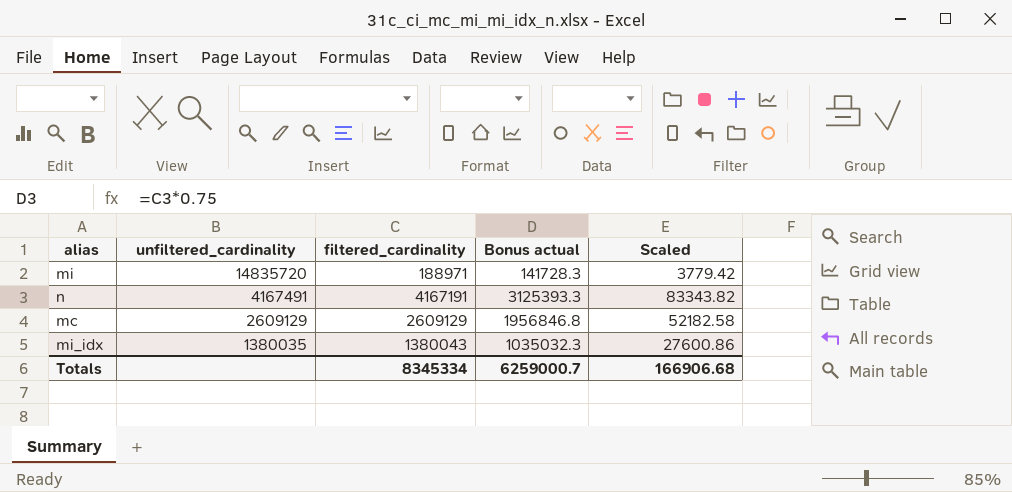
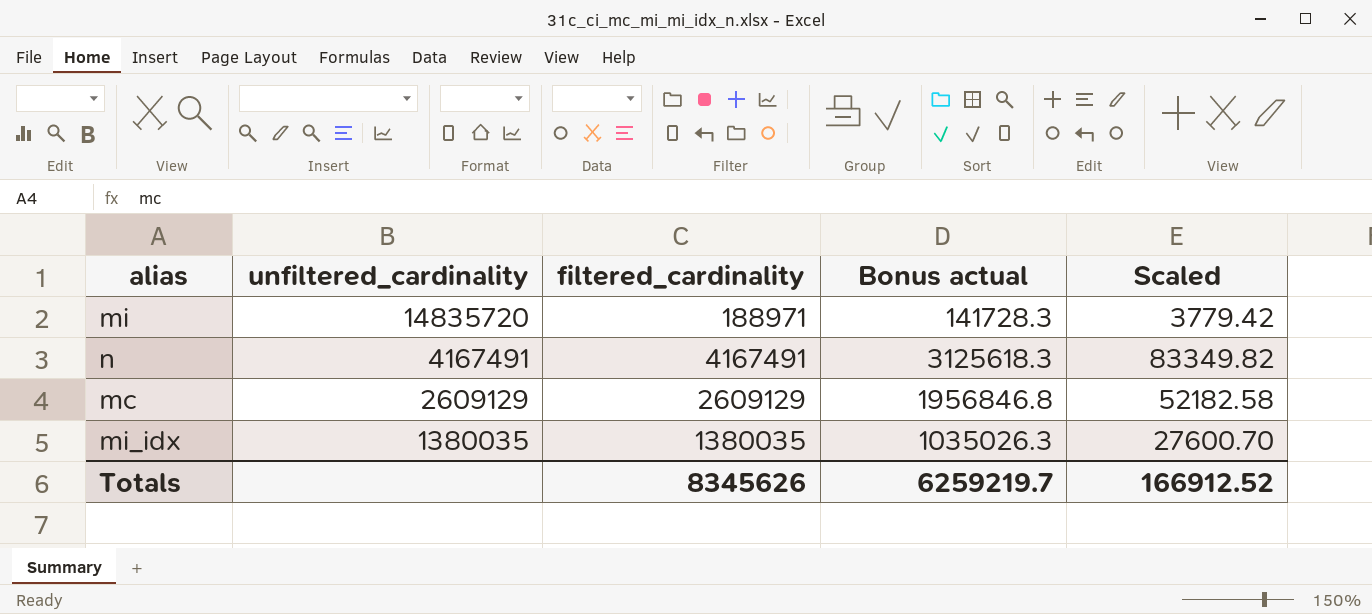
n | filtered_cardinality: 4167191 -> 4167491
n | Bonus actual: 3125393.3 -> 3125618.3
n | Scaled: 83343.82 -> 83349.82
mi_idx | filtered_cardinality: 1380043 -> 1380035
mi_idx | Bonus actual: 1035032.3 -> 1035026.3
mi_idx | Scaled: 27600.86 -> 27600.70
Totals | filtered_cardinality: 8345334 -> 8345626
Totals | Bonus actual: 6259000.7 -> 6259219.7
Totals | Scaled: 166906.68 -> 166912.52

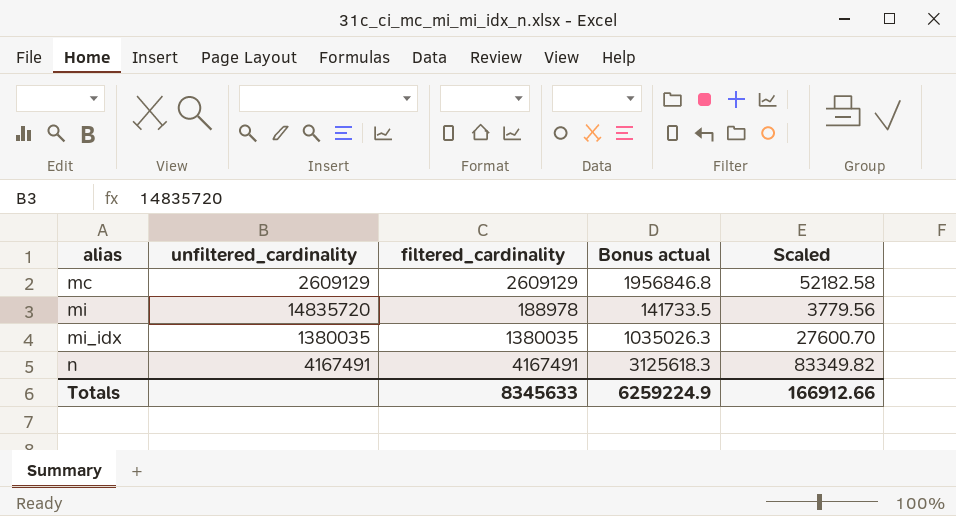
row order: unfiltered_cardinality descending -> alias ascending
mi | filtered_cardinality: 188971 -> 188978
mi | Bonus actual: 141728.3 -> 141733.5
mi | Scaled: 3779.42 -> 3779.56
Totals | filtered_cardinality: 8345626 -> 8345633
Totals | Bonus actual: 6259219.7 -> 6259224.9
Totals | Scaled: 166912.52 -> 166912.66

